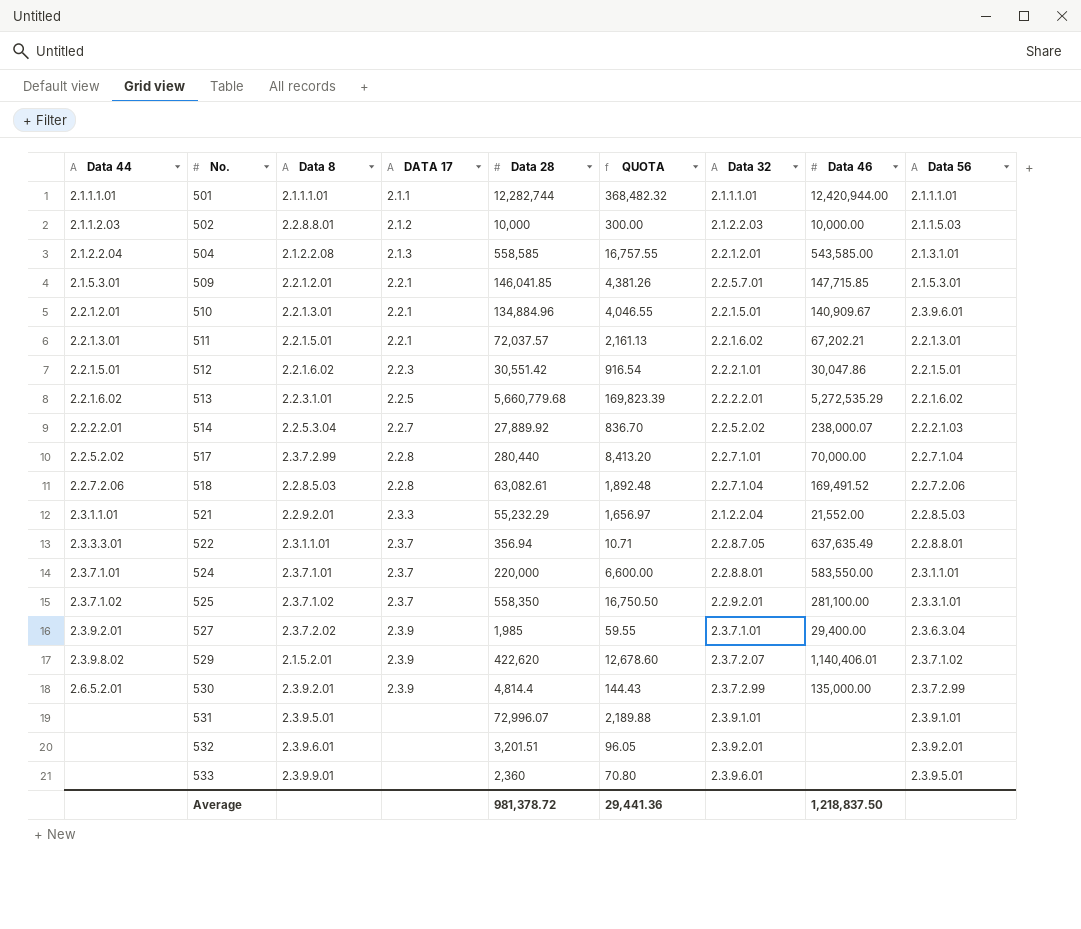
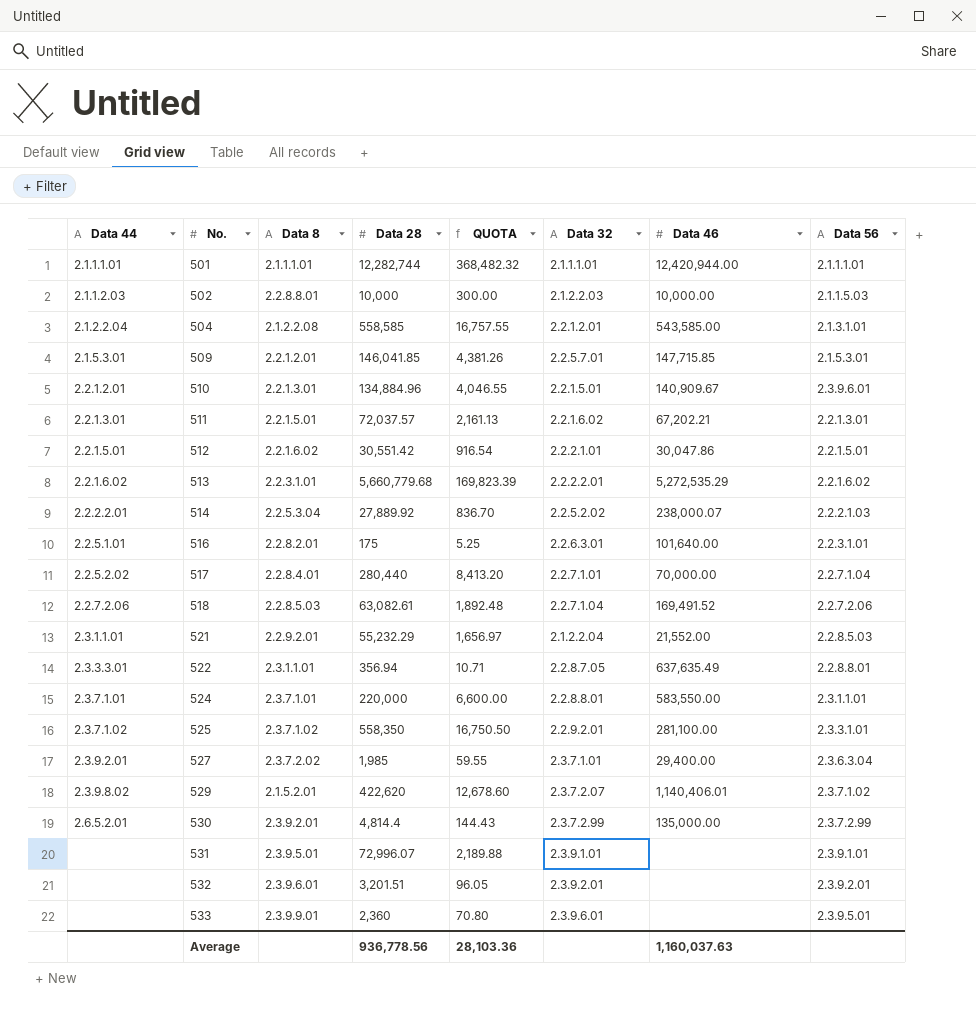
column DATA 17 | position: 4 -> none
row 516: none -> 2.2.5.1.01 | 2.2.8.2.01 | 175 | 5.25 | 2.2.6.3.01 | 101,640.00 | 2.2.3.1.01
517 | Data 8: 2.3.7.2.99 -> 2.2.8.4.01
Average | Data 28: 981,378.72 -> 936,778.56
Average | QUOTA: 29,441.36 -> 28,103.36
Average | Data 46: 1,218,837.50 -> 1,160,037.63

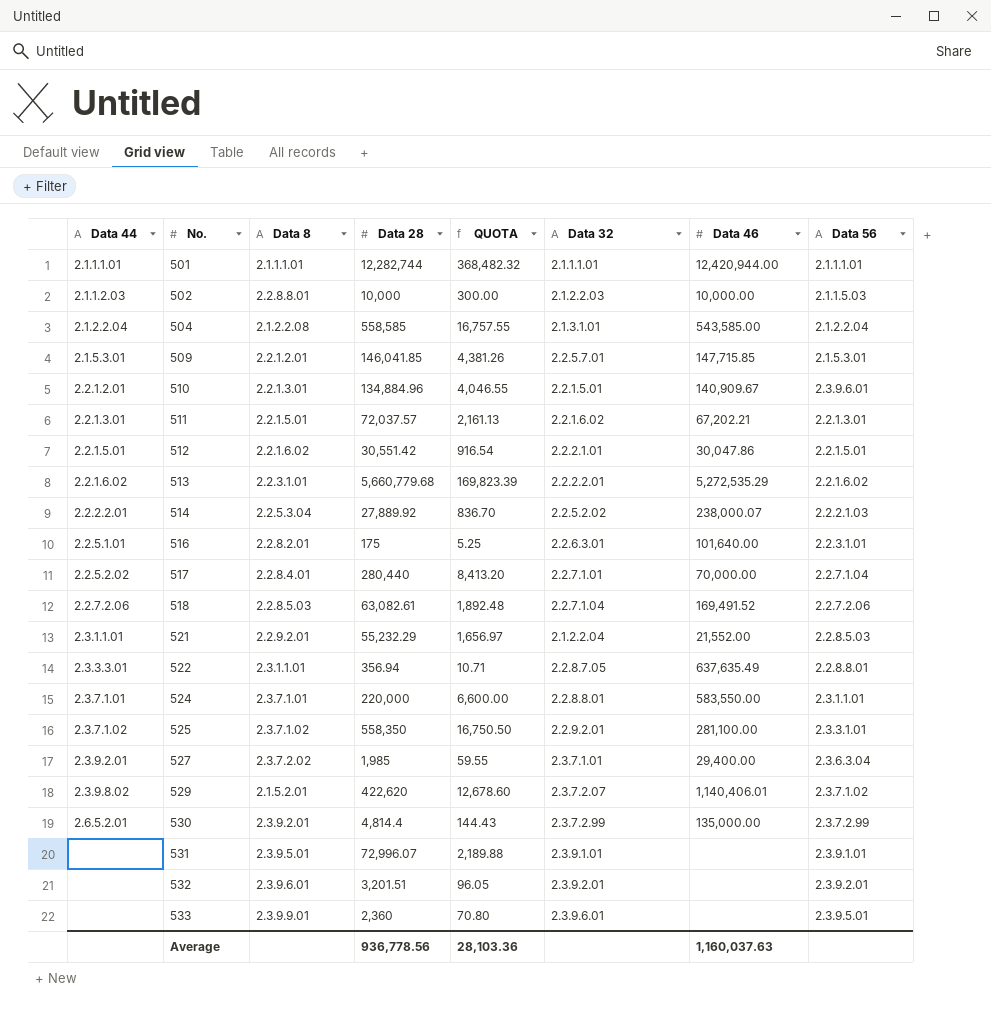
504 | Data 32: 2.2.1.2.01 -> 2.1.3.1.01
504 | Data 56: 2.1.3.1.01 -> 2.1.2.2.04

